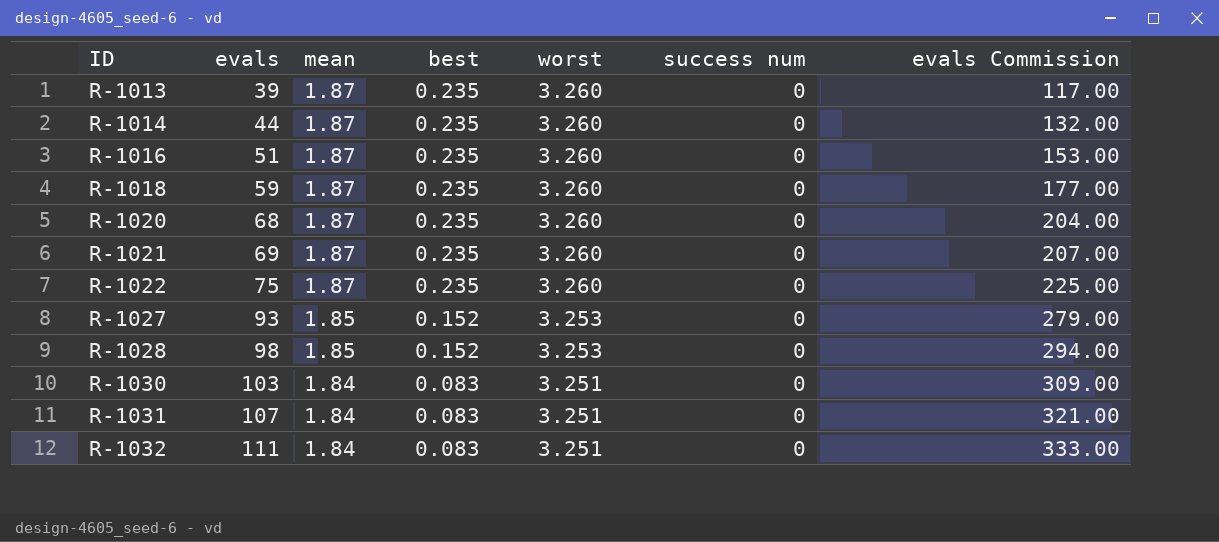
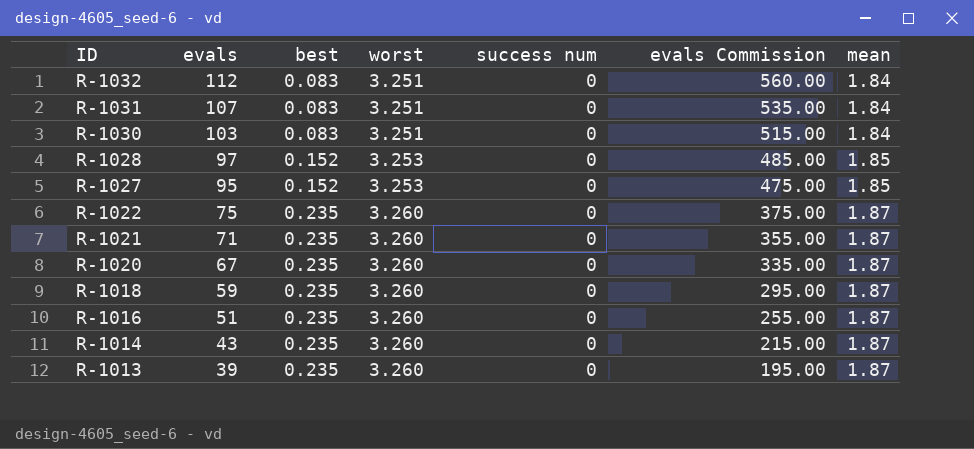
row order: ID ascending -> ID descending
column evals Commission | formula: [evals] * 3 -> [evals] * 5
column mean | position: 3 -> 7
R-1032 | evals: 111 -> 112
R-1028 | evals: 98 -> 97
R-1027 | evals: 93 -> 95
R-1021 | evals: 69 -> 71
R-1020 | evals: 68 -> 67
R-1014 | evals: 44 -> 43

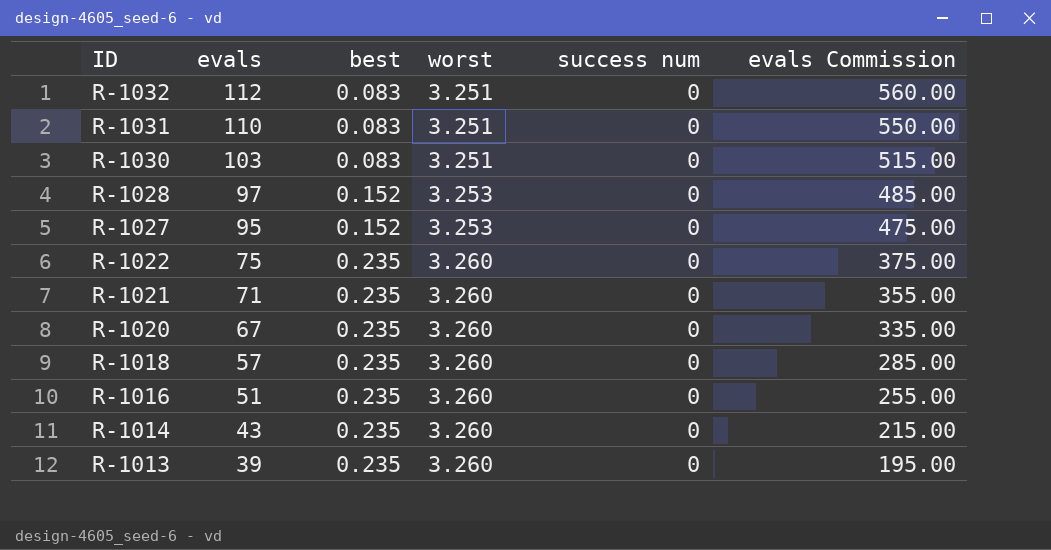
column mean | position: 7 -> none
R-1031 | evals: 107 -> 110
R-1031 | evals Commission: 535.00 -> 550.00
R-1018 | evals: 59 -> 57
R-1018 | evals Commission: 295.00 -> 285.00

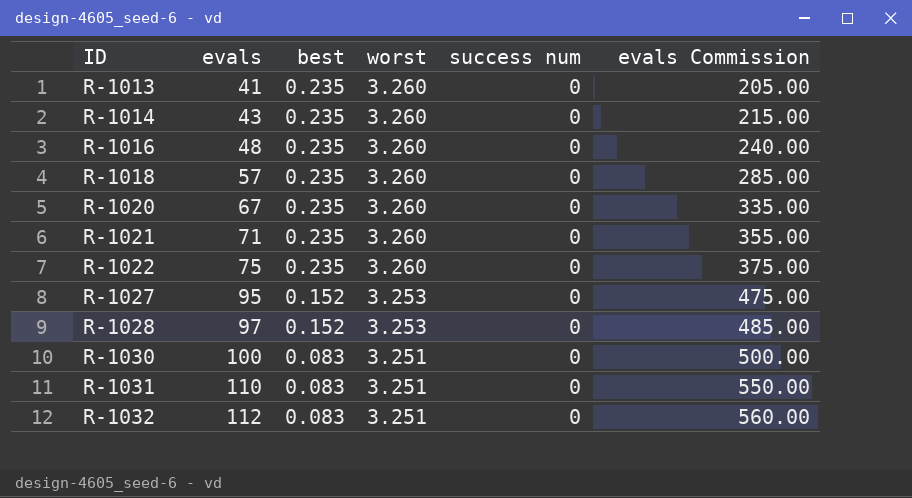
row order: ID descending -> ID ascending
R-1013 | evals: 39 -> 41
R-1013 | evals Commission: 195.00 -> 205.00
R-1016 | evals: 51 -> 48
R-1016 | evals Commission: 255.00 -> 240.00
R-1030 | evals: 103 -> 100
R-1030 | evals Commission: 515.00 -> 500.00

